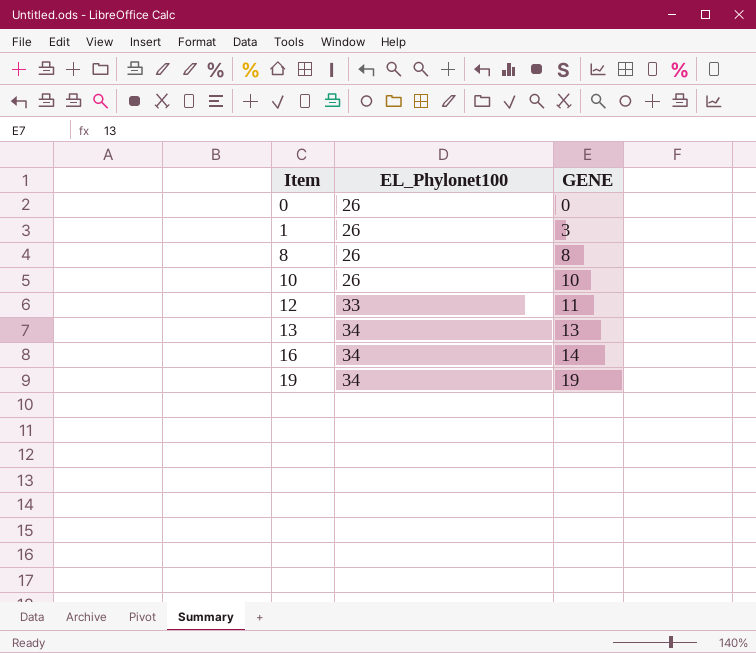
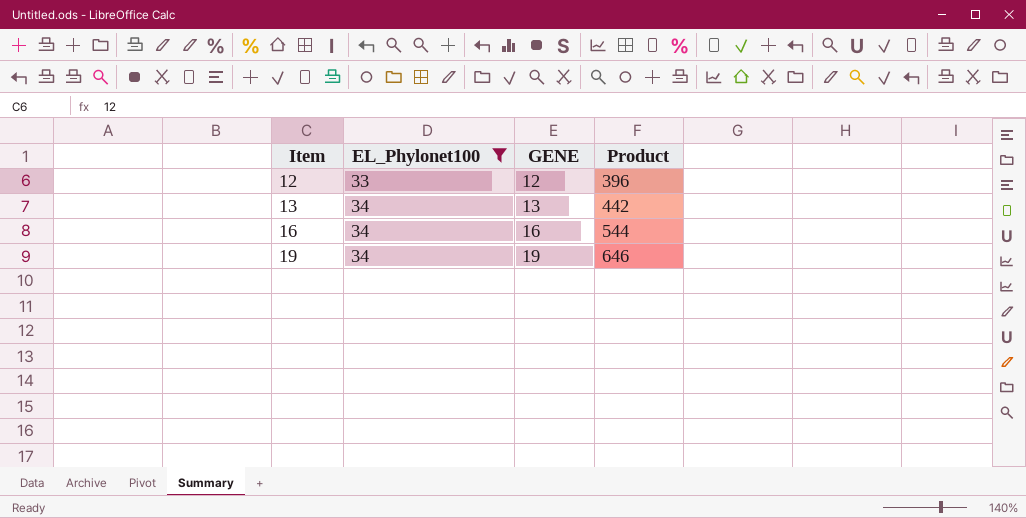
filter: none -> EL_Phylonet100 != 26
column Product | formula: none -> [EL_Phylonet100] * [GENE]
12 | GENE: 11 -> 12
16 | GENE: 14 -> 16

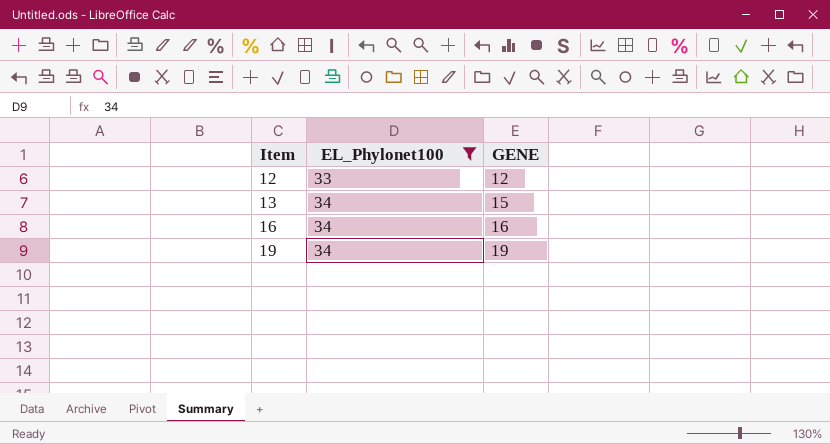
column Product | formula: [EL_Phylonet100] * [GENE] -> none
13 | GENE: 13 -> 15

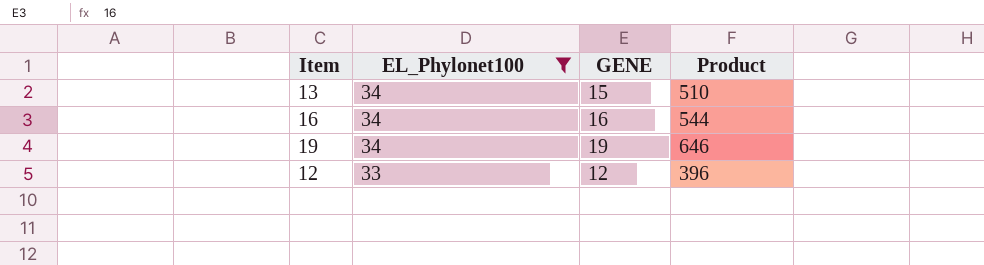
row order: Item ascending -> EL_Phylonet100 descending
column Product | formula: none -> [EL_Phylonet100] * [GENE]

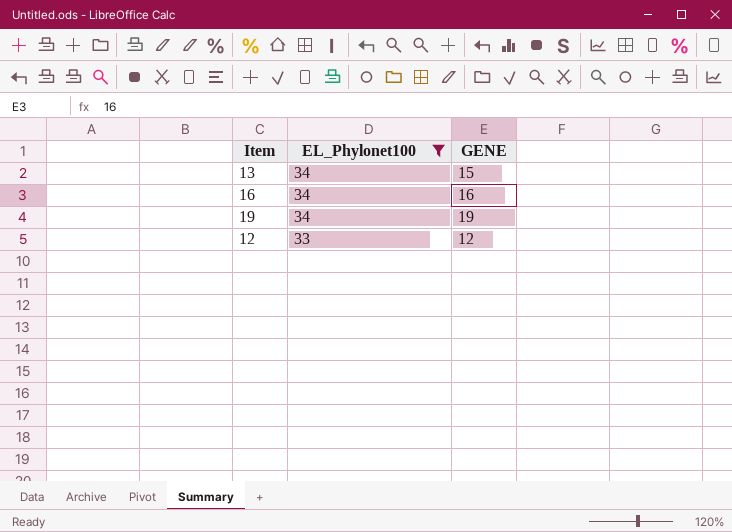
column Product | formula: [EL_Phylonet100] * [GENE] -> none

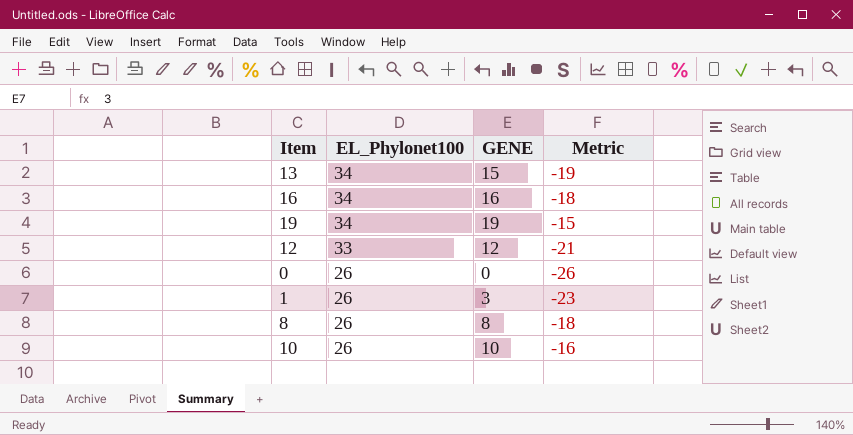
filter: EL_Phylonet100 != 26 -> none
column Metric | formula: none -> [GENE] - [EL_Phylonet100]

